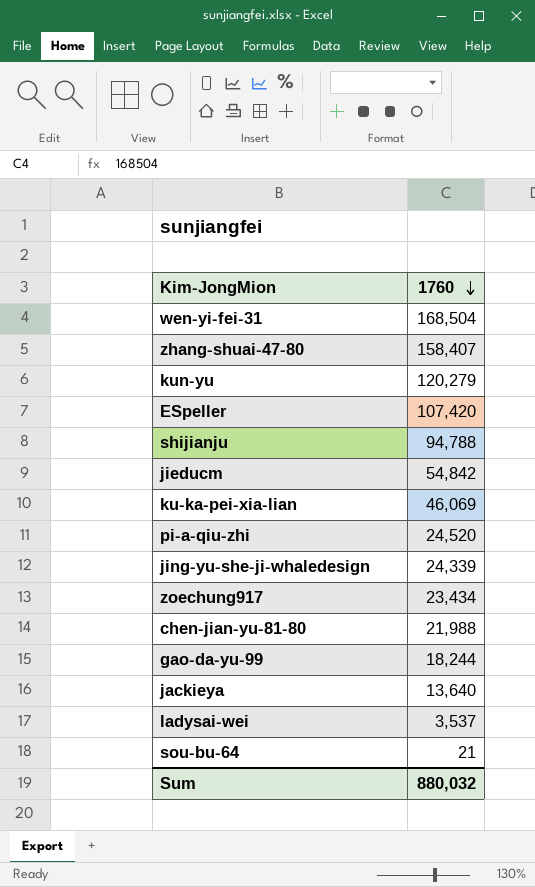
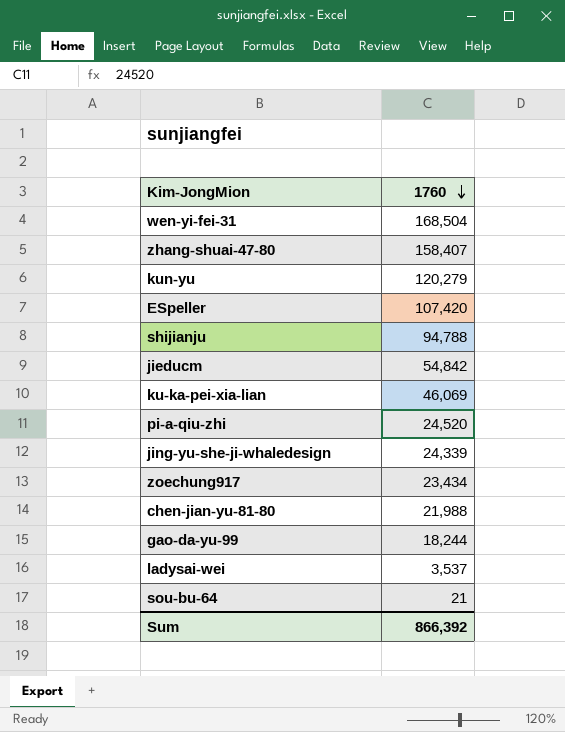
row jackieya: 13,640 -> none
Sum | 1760: 880,032 -> 866,392

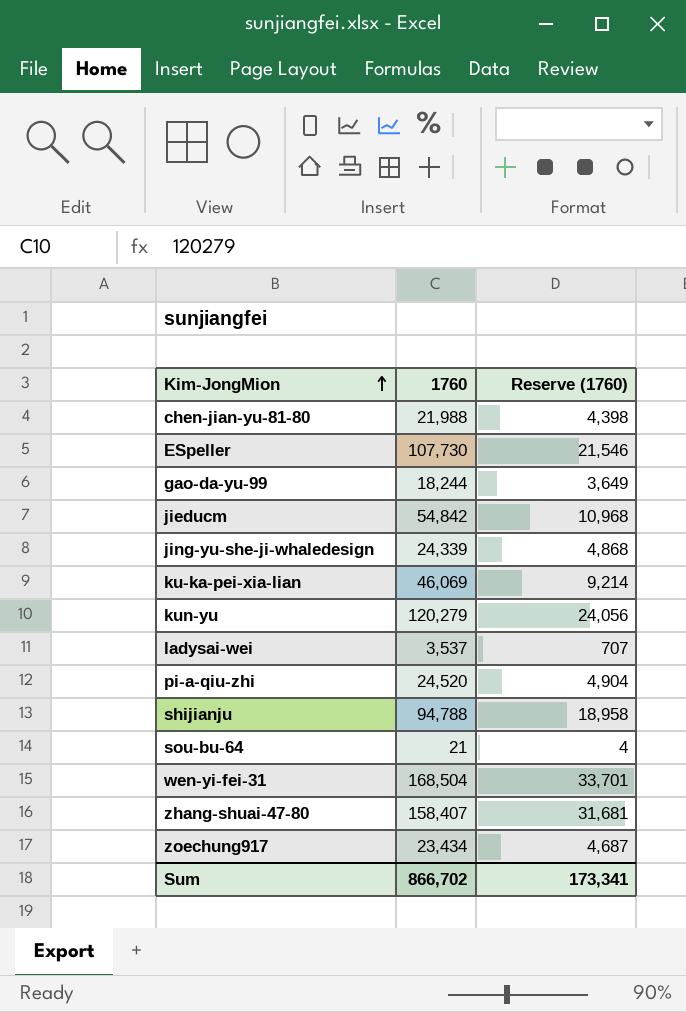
row order: 1760 descending -> Kim-JongMion ascending
column Reserve (1760) | formula: none -> [1760] * 0.2
ESpeller | 1760: 107,420 -> 107,730
Sum | 1760: 866,392 -> 866,702

